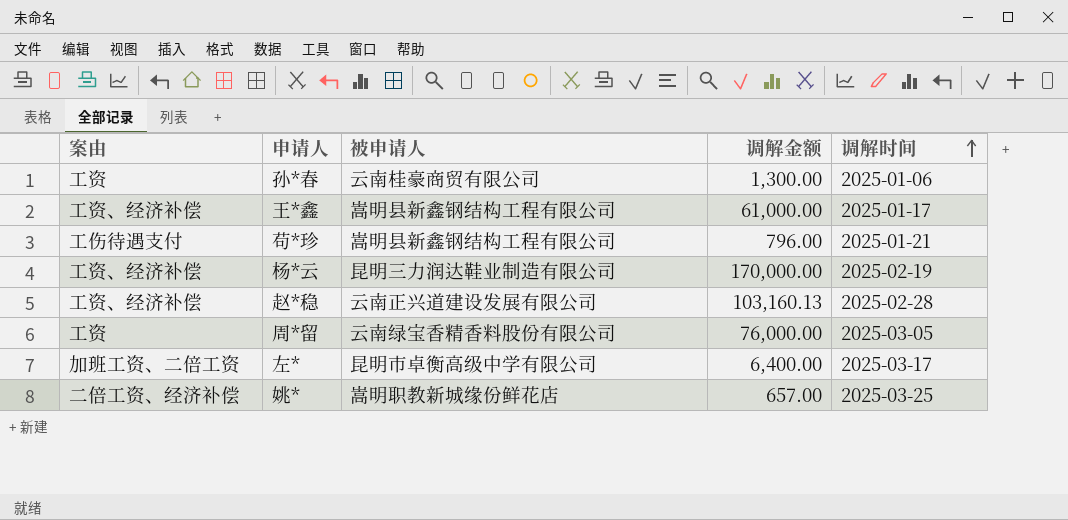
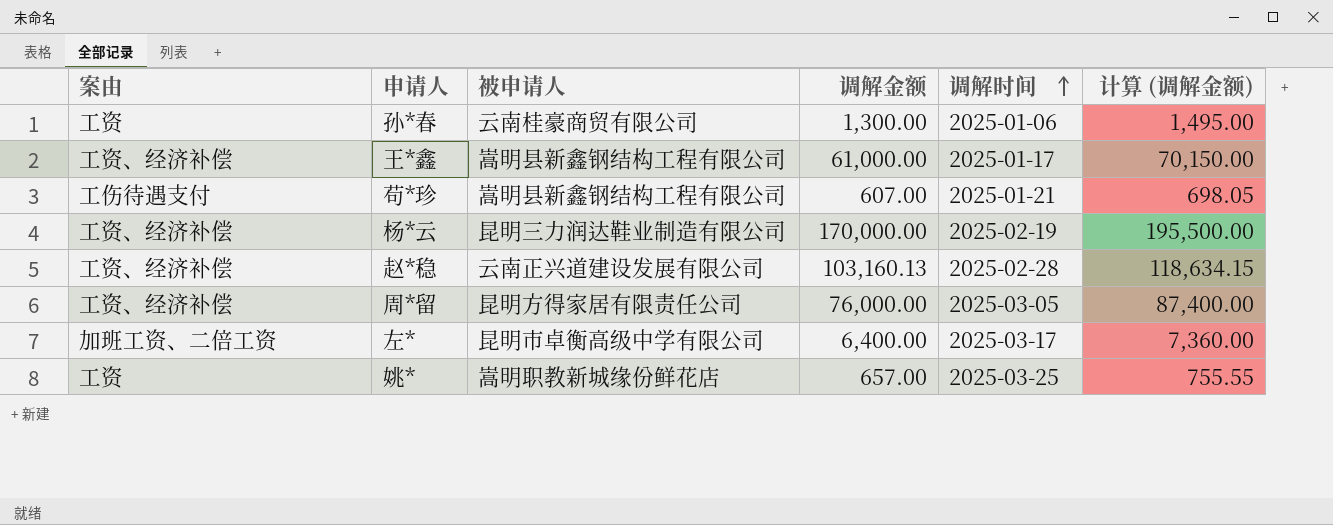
column 计算 (调解金额) | formula: none -> [调解金额] * 1.15
苟*珍 | 调解金额: 796.00 -> 607.00
周*留 | 案由: 工资 -> 工资、经济补偿
周*留 | 被申请人: 云南绿宝香精香料股份有限公司 -> 昆明方得家居有限责任公司
姚* | 案由: 二倍工资、经济补偿 -> 工资

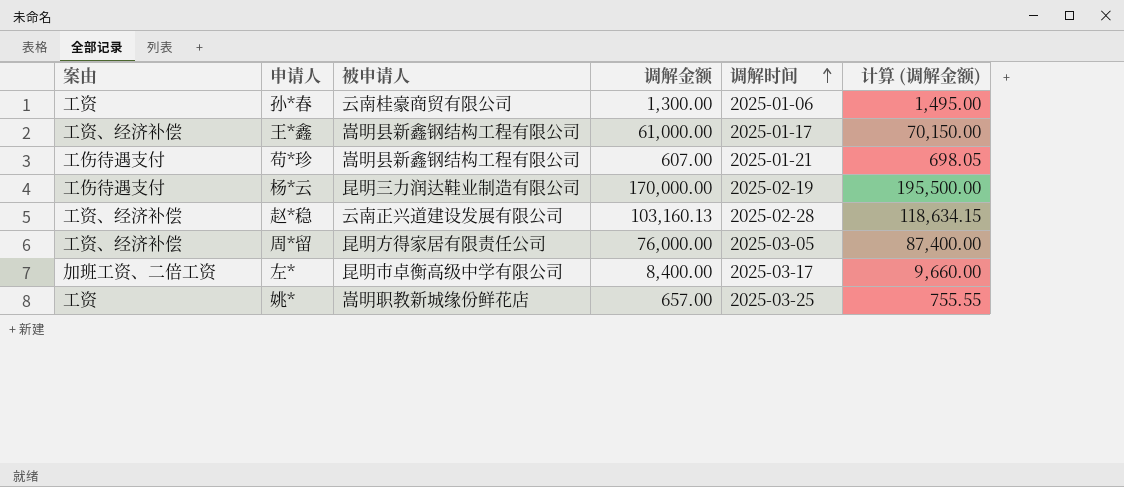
杨*云 | 案由: 工资、经济补偿 -> 工伤待遇支付
左* | 调解金额: 6,400.00 -> 8,400.00
左* | 计算 (调解金额): 7,360.00 -> 9,660.00

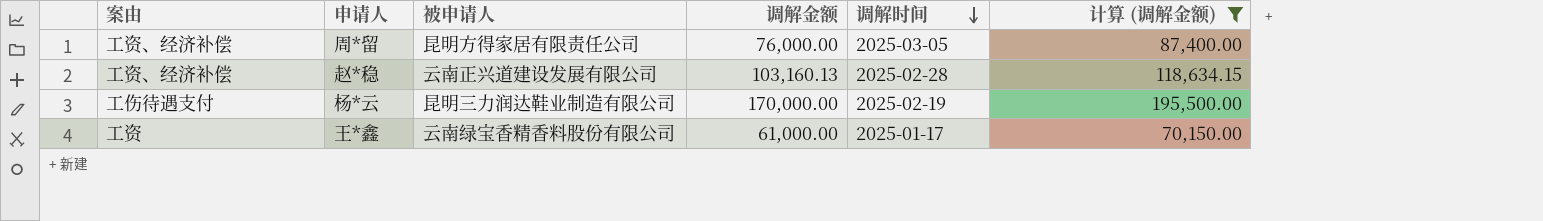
filter: none -> 计算 (调解金额) >= 70,150.00
row order: 调解时间 ascending -> 调解时间 descending
王*鑫 | 案由: 工资、经济补偿 -> 工资
王*鑫 | 被申请人: 嵩明县新鑫钢结构工程有限公司 -> 云南绿宝香精香料股份有限公司

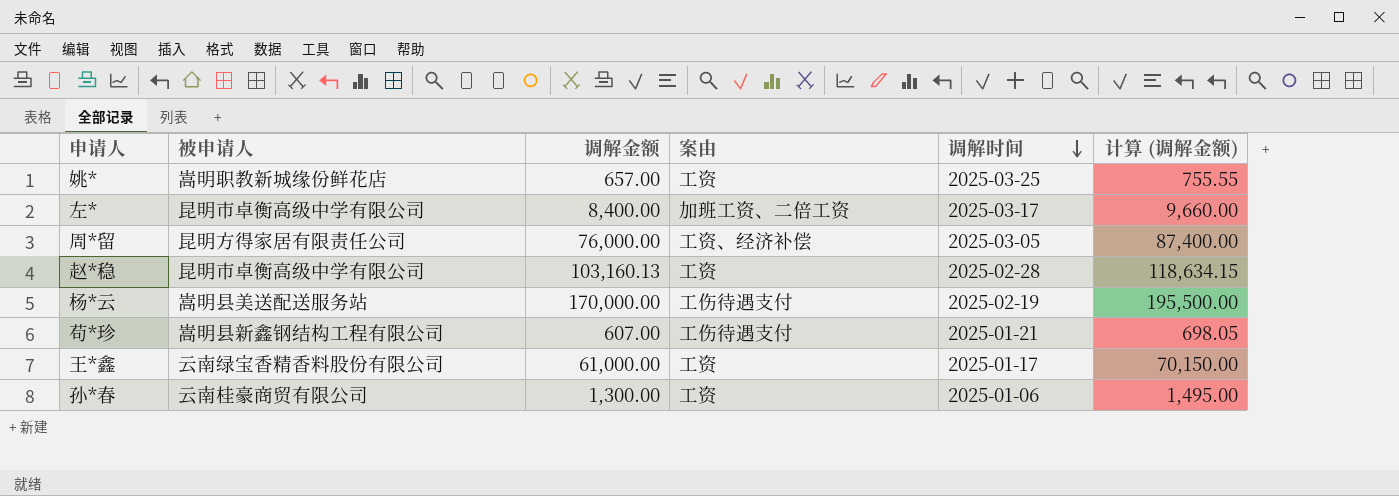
filter: 计算 (调解金额) >= 70,150.00 -> none
column 案由 | position: 1 -> 4
赵*稳 | 被申请人: 云南正兴道建设发展有限公司 -> 昆明市卓衡高级中学有限公司
赵*稳 | 案由: 工资、经济补偿 -> 工资
杨*云 | 被申请人: 昆明三力润达鞋业制造有限公司 -> 嵩明县美送配送服务站

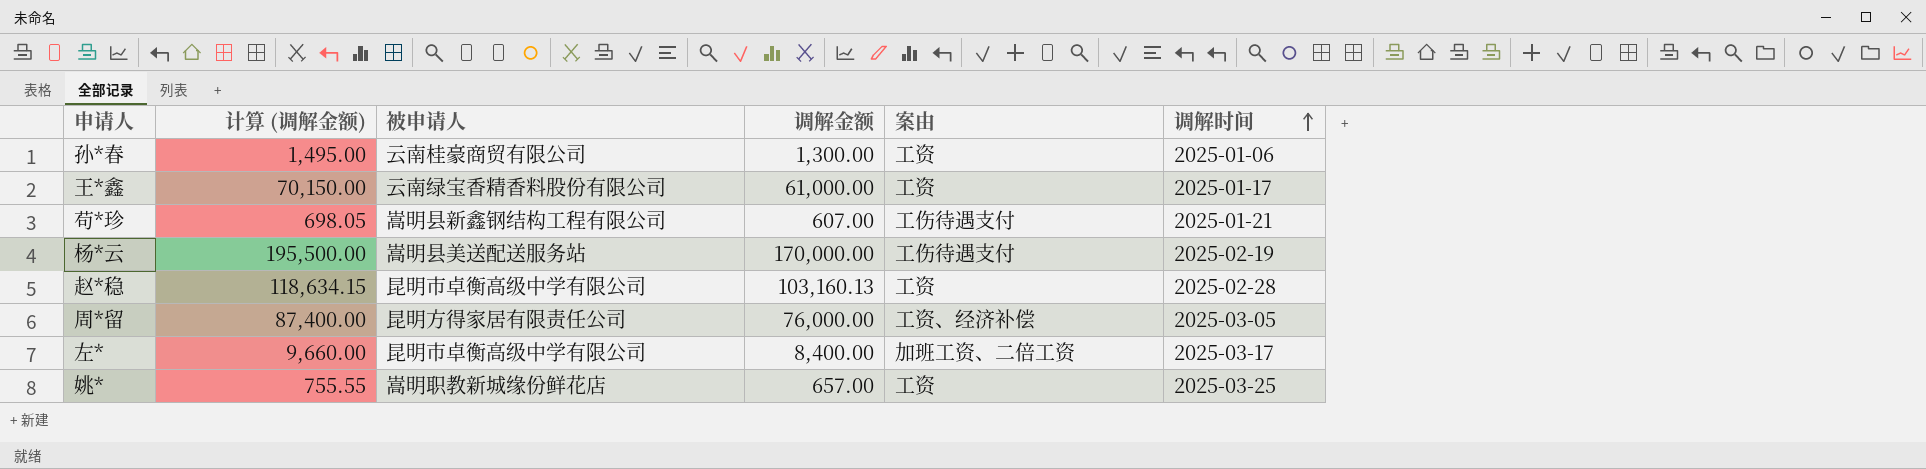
row order: 调解时间 descending -> 调解时间 ascending
column 计算 (调解金额) | position: 6 -> 2

